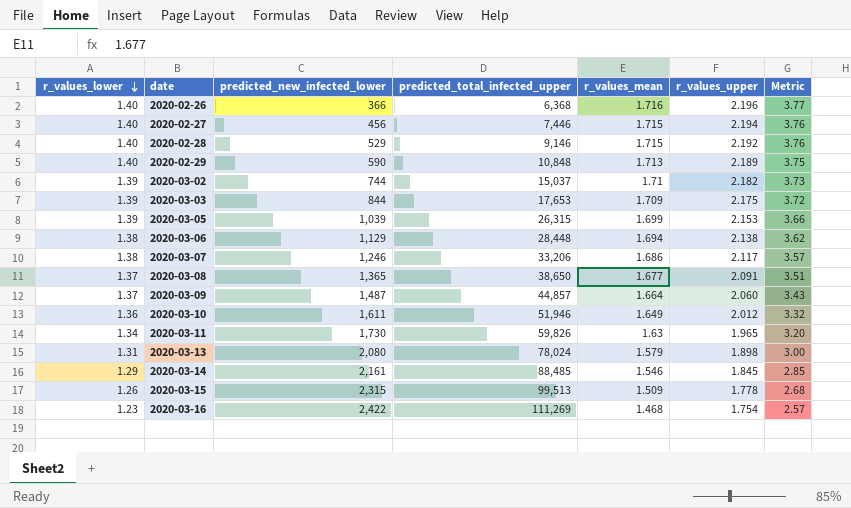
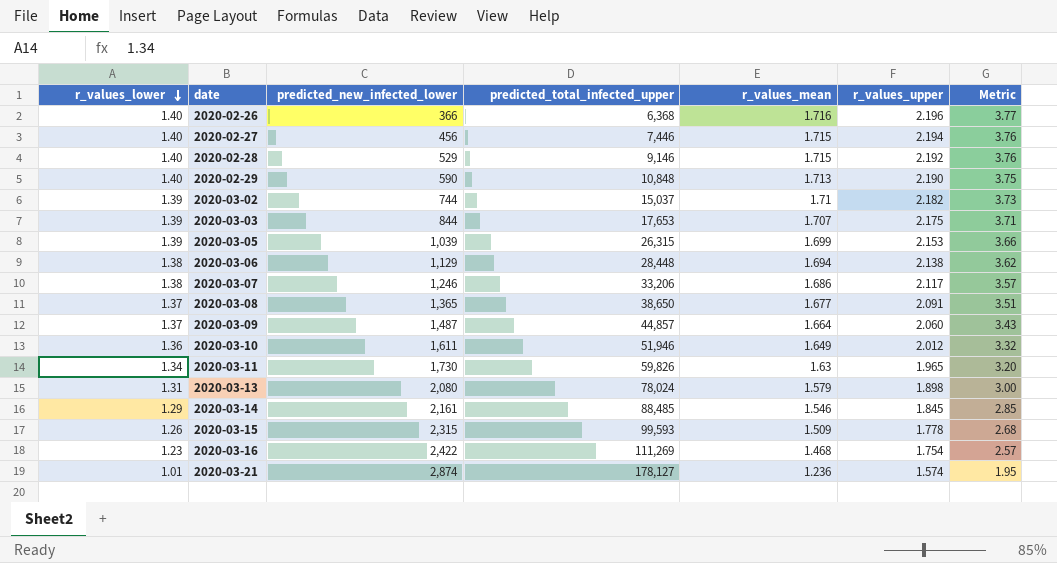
2020-02-29 | r_values_upper: 2.189 -> 2.190
2020-03-03 | r_values_mean: 1.709 -> 1.707
2020-03-03 | Metric: 3.72 -> 3.71
2020-03-15 | predicted_total_infected_upper: 99,513 -> 99,593
row 2020-03-21: none -> 1.01 | 2,874 | 178,127 | 1.236 | 1.574 | 1.95

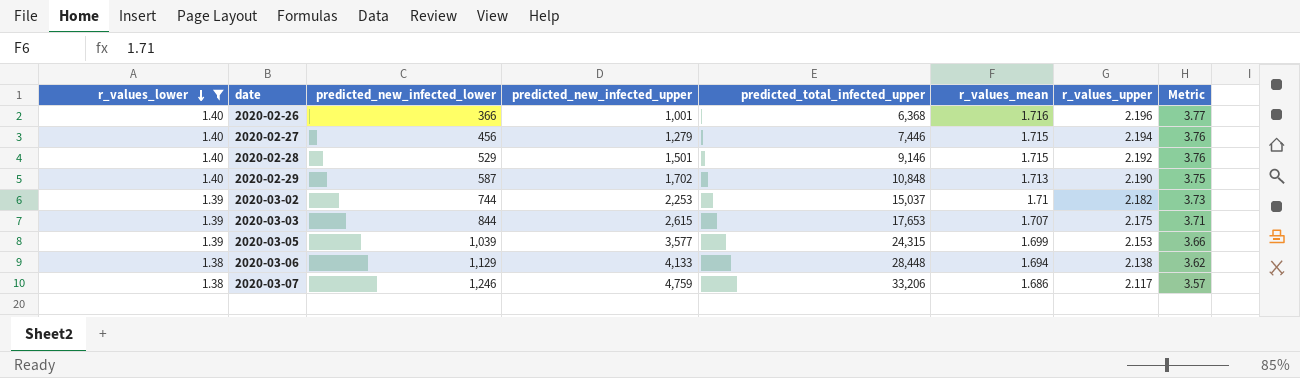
filter: none -> r_values_lower >= 1.38
column predicted_new_infected_upper | position: none -> 4
2020-02-29 | predicted_new_infected_lower: 590 -> 587
2020-03-05 | predicted_total_infected_upper: 26,315 -> 24,315

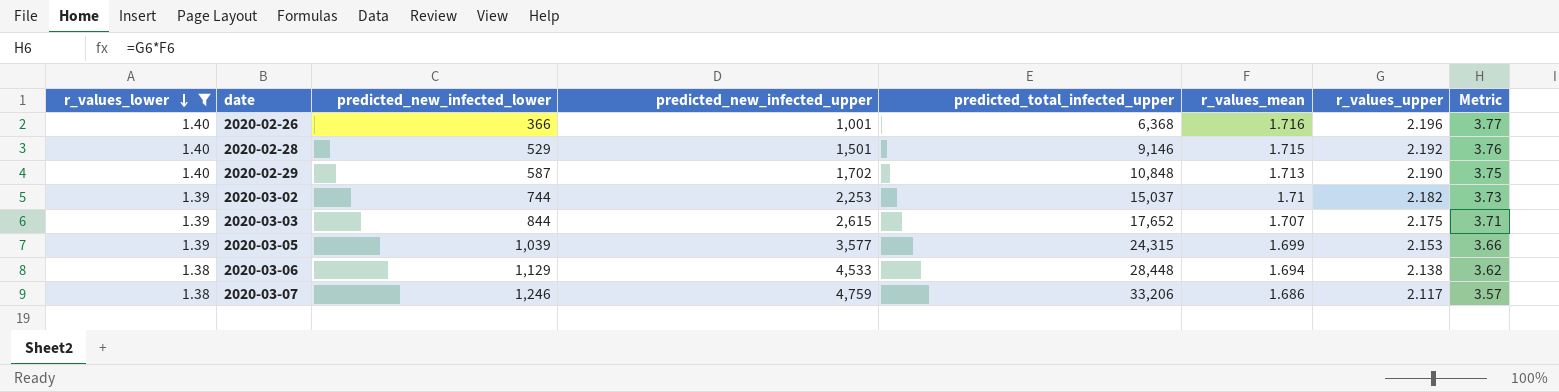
row 2020-02-27: 1.40 | 456 | 1,279 | 7,446 | 1.715 | 2.194 | 3.76 -> none
2020-03-03 | predicted_total_infected_upper: 17,653 -> 17,652
2020-03-06 | predicted_new_infected_upper: 4,133 -> 4,533

